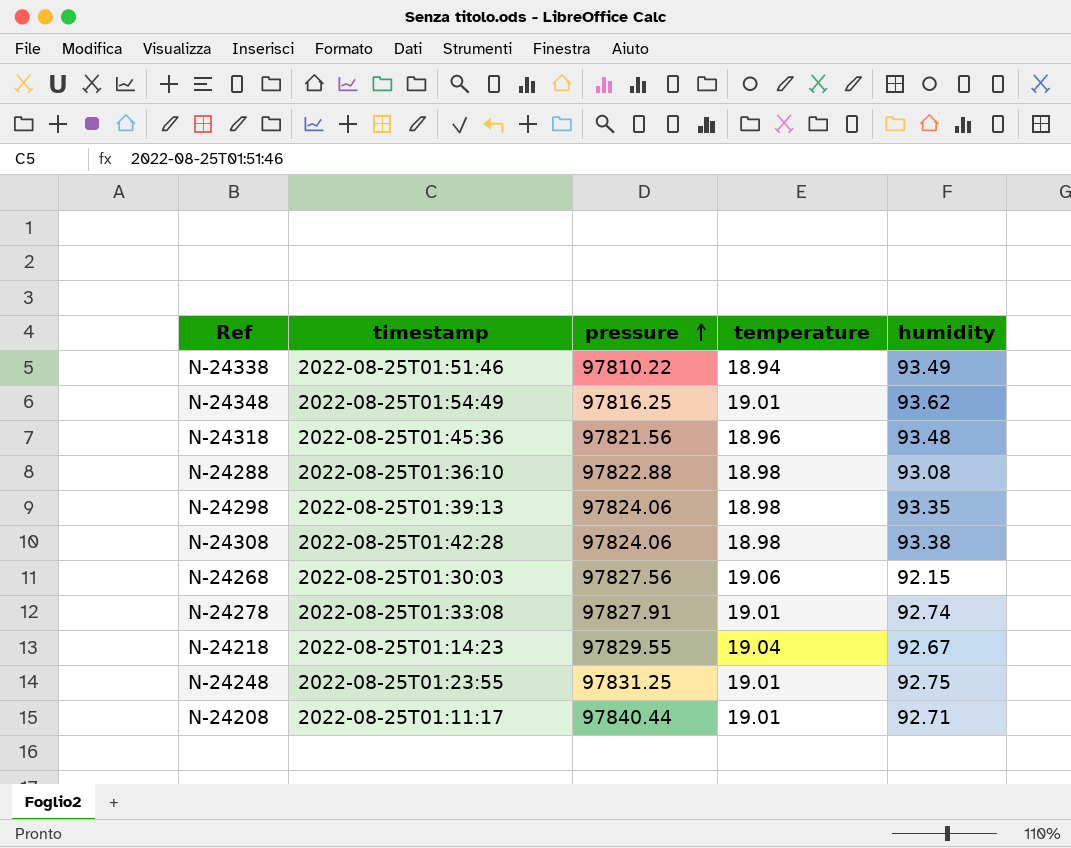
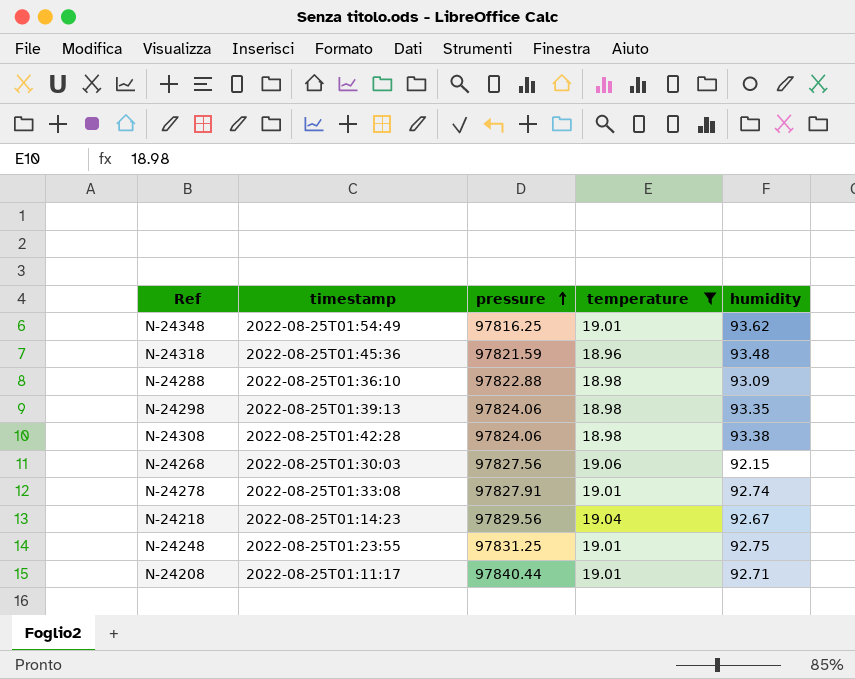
filter: none -> temperature != 18.94
N-24318 | pressure: 97821.56 -> 97821.59
N-24288 | humidity: 93.08 -> 93.09
N-24218 | pressure: 97829.55 -> 97829.56

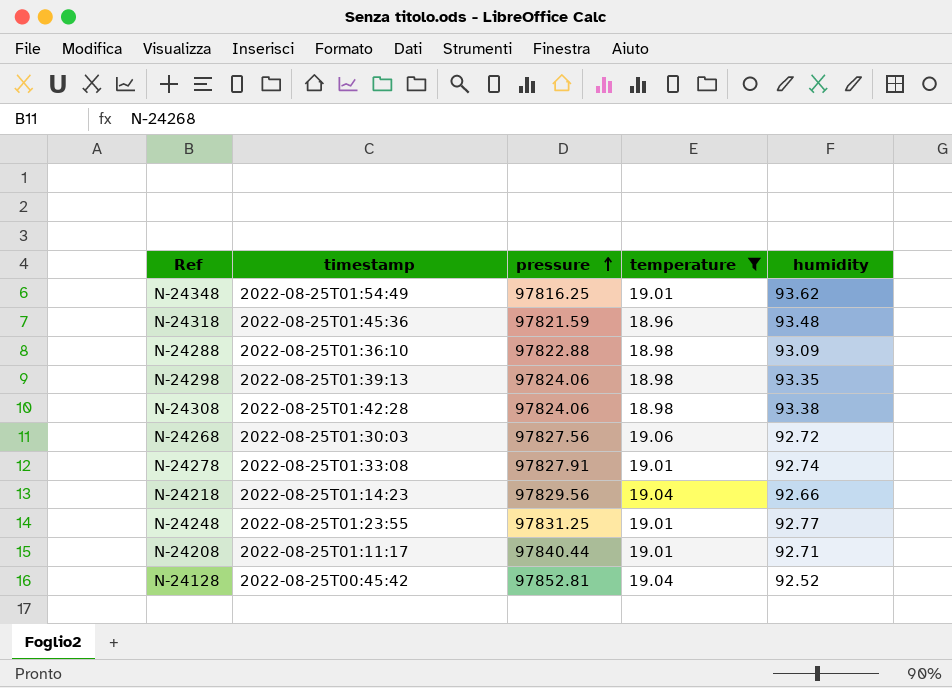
N-24268 | humidity: 92.15 -> 92.72
N-24218 | humidity: 92.67 -> 92.66
N-24248 | humidity: 92.75 -> 92.77
row N-24128: none -> 2022-08-25T00:45:42 | 97852.81 | 19.04 | 92.52

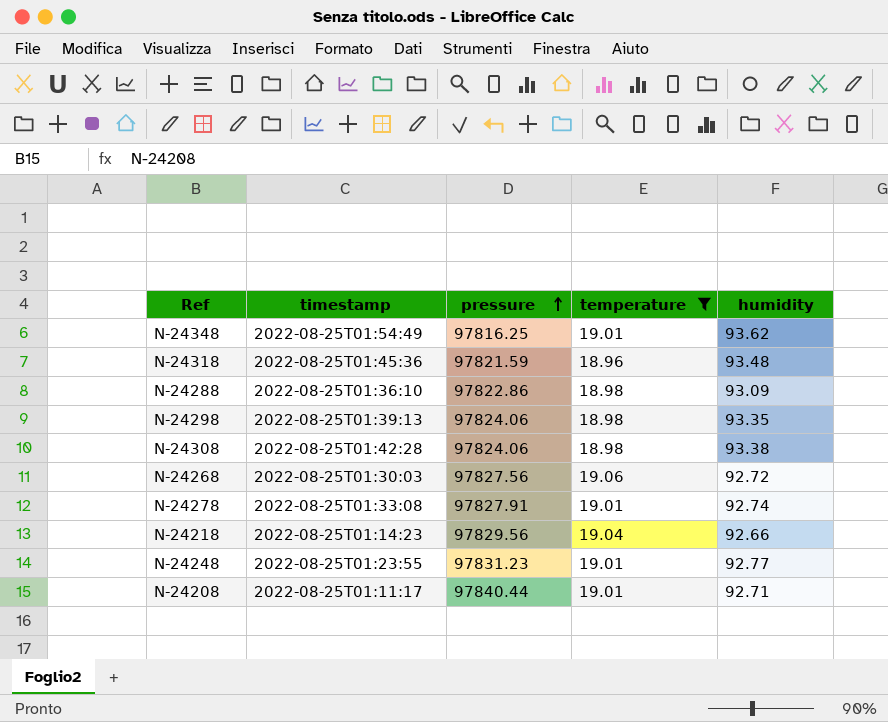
row N-24128: 2022-08-25T00:45:42 | 97852.81 | 19.04 | 92.52 -> none
N-24288 | pressure: 97822.88 -> 97822.86
N-24248 | pressure: 97831.25 -> 97831.23

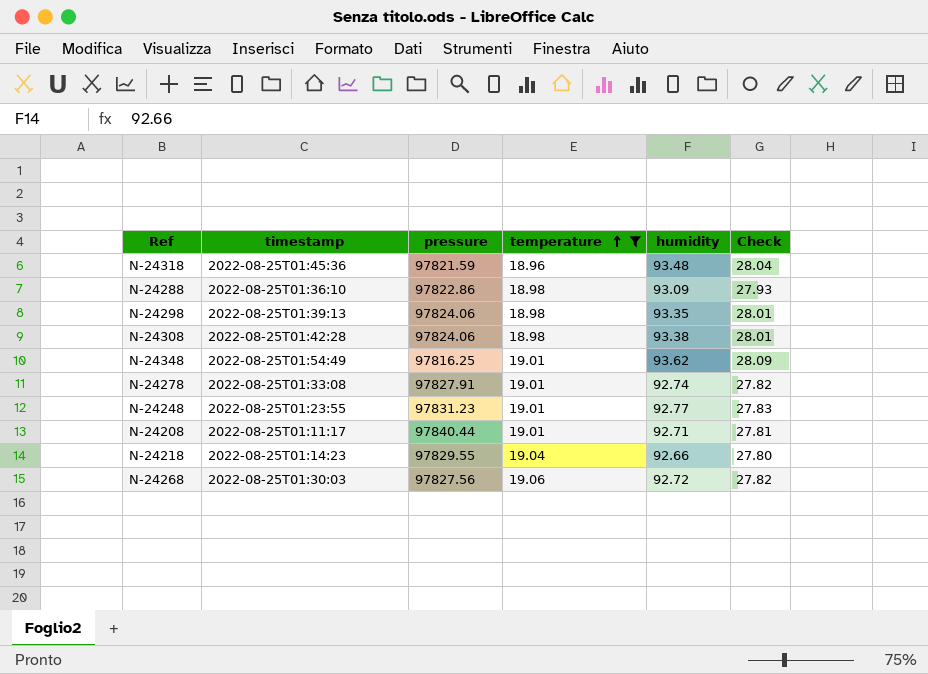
row order: pressure ascending -> temperature ascending
column Check | formula: none -> [humidity] * 0.3
N-24218 | pressure: 97829.56 -> 97829.55

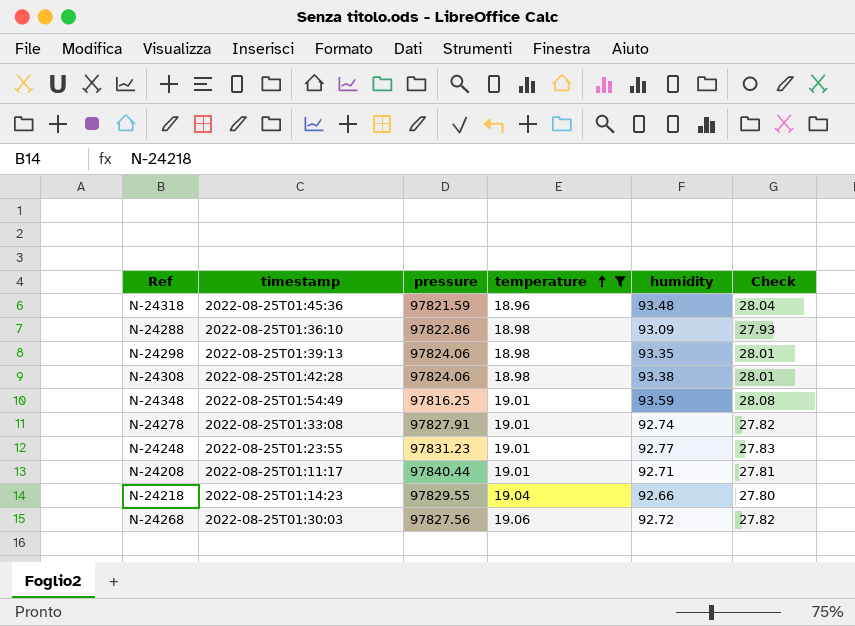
N-24348 | humidity: 93.62 -> 93.59
N-24348 | Check: 28.09 -> 28.08

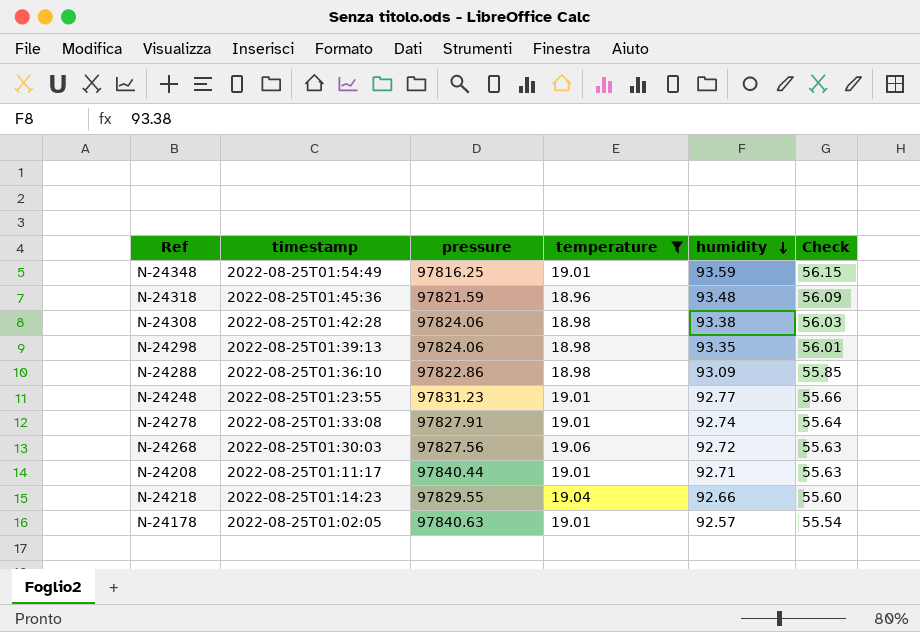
row order: temperature ascending -> humidity descending
column Check | formula: [humidity] * 0.3 -> [humidity] * 0.6
row N-24178: none -> 2022-08-25T01:02:05 | 97840.63 | 19.01 | 92.57 | 55.54

